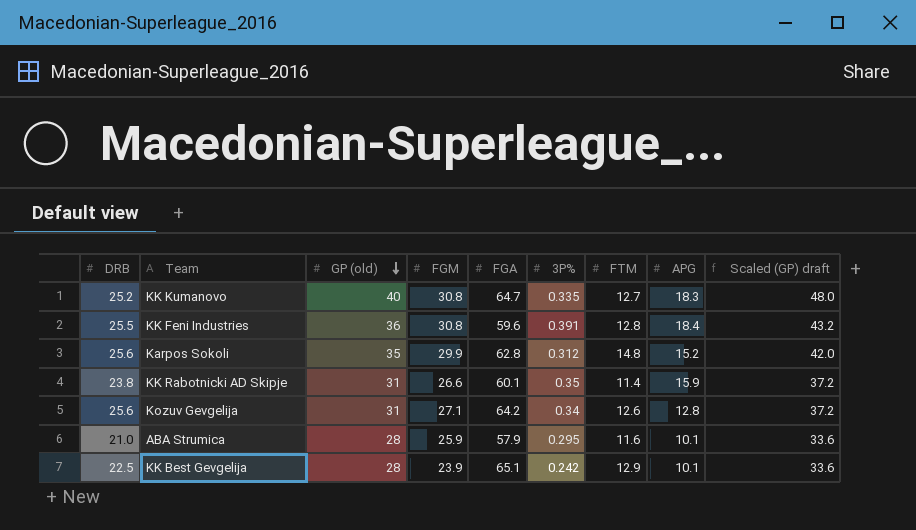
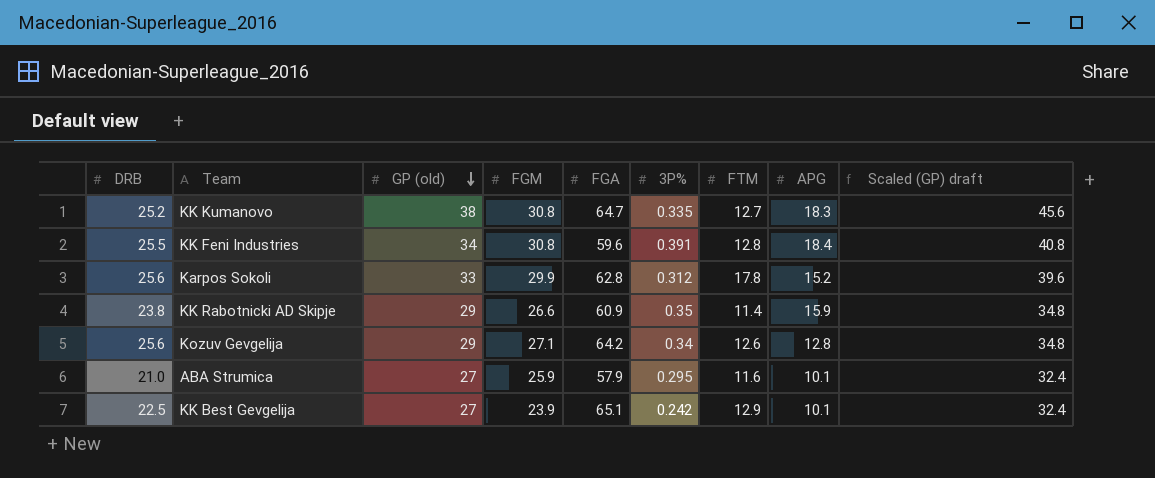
KK Kumanovo | GP (old): 40 -> 38
KK Kumanovo | Scaled (GP) draft: 48.0 -> 45.6
KK Feni Industries | GP (old): 36 -> 34
KK Feni Industries | Scaled (GP) draft: 43.2 -> 40.8
Karpos Sokoli | GP (old): 35 -> 33
Karpos Sokoli | FTM: 14.8 -> 17.8
Karpos Sokoli | Scaled (GP) draft: 42.0 -> 39.6
KK Rabotnicki AD Skipje | GP (old): 31 -> 29
KK Rabotnicki AD Skipje | FGA: 60.1 -> 60.9
KK Rabotnicki AD Skipje | Scaled (GP) draft: 37.2 -> 34.8
Kozuv Gevgelija | GP (old): 31 -> 29
Kozuv Gevgelija | Scaled (GP) draft: 37.2 -> 34.8
ABA Strumica | GP (old): 28 -> 27
ABA Strumica | Scaled (GP) draft: 33.6 -> 32.4
KK Best Gevgelija | GP (old): 28 -> 27
KK Best Gevgelija | Scaled (GP) draft: 33.6 -> 32.4

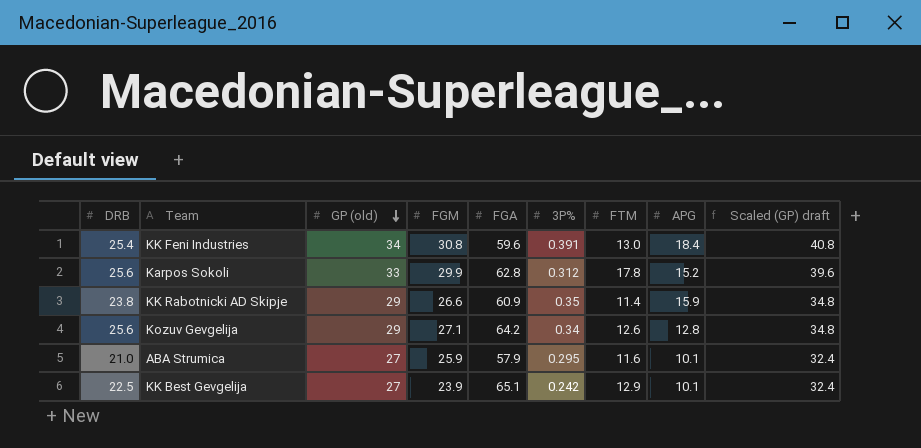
row KK Kumanovo: 25.2 | 38 | 30.8 | 64.7 | 0.335 | 12.7 | 18.3 | 45.6 -> none
KK Feni Industries | DRB: 25.5 -> 25.4
KK Feni Industries | FTM: 12.8 -> 13.0

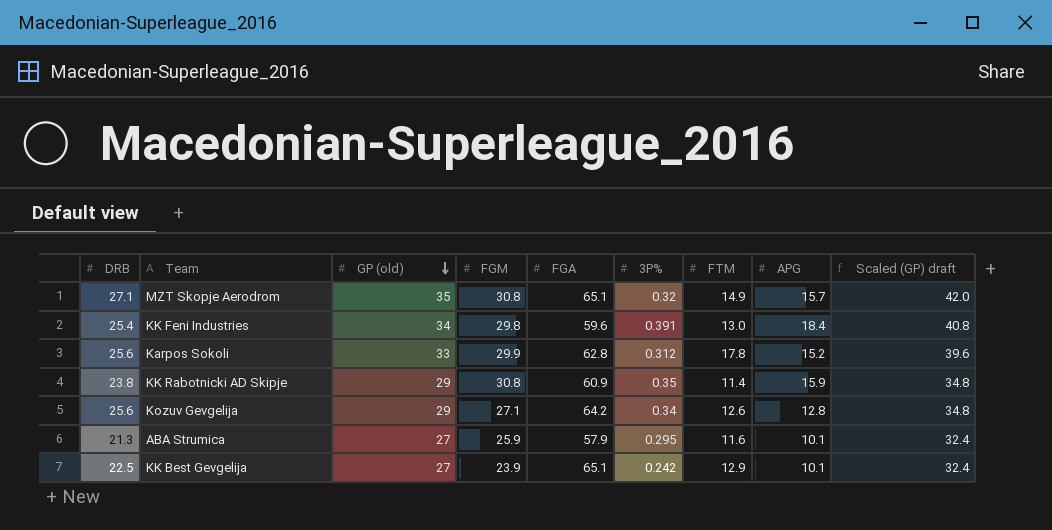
row MZT Skopje Aerodrom: none -> 27.1 | 35 | 30.8 | 65.1 | 0.32 | 14.9 | 15.7 | 42.0
KK Feni Industries | FGM: 30.8 -> 29.8
KK Rabotnicki AD Skipje | FGM: 26.6 -> 30.8
ABA Strumica | DRB: 21.0 -> 21.3

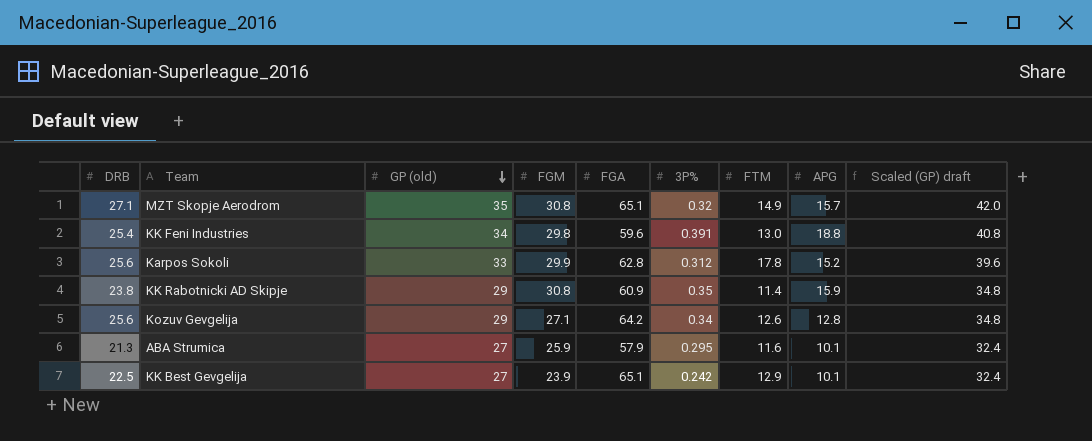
KK Feni Industries | APG: 18.4 -> 18.8

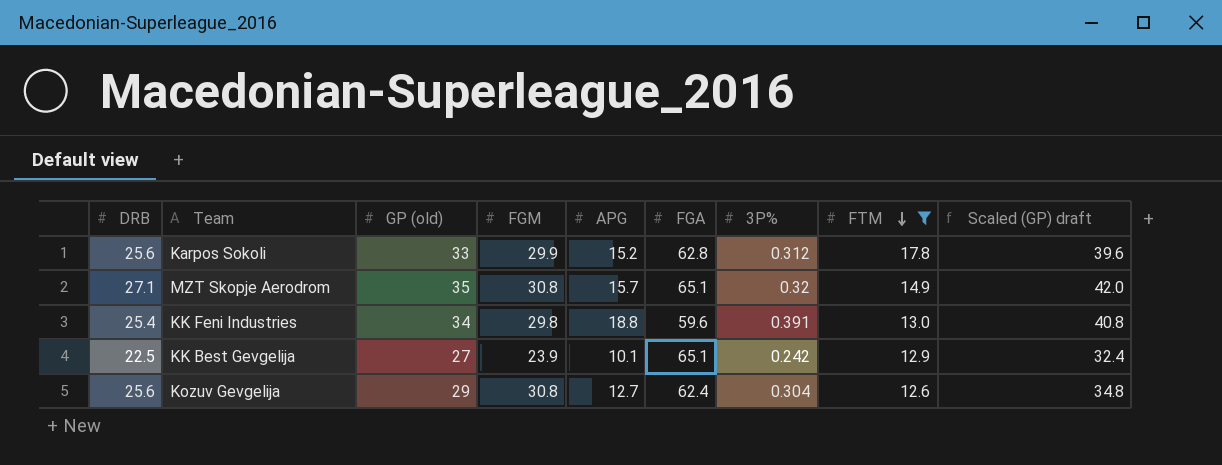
filter: none -> FTM >= 12.6
row order: GP (old) descending -> FTM descending
column APG | position: 8 -> 5
Kozuv Gevgelija | FGM: 27.1 -> 30.8
Kozuv Gevgelija | APG: 12.8 -> 12.7
Kozuv Gevgelija | FGA: 64.2 -> 62.4
Kozuv Gevgelija | 3P%: 0.34 -> 0.304

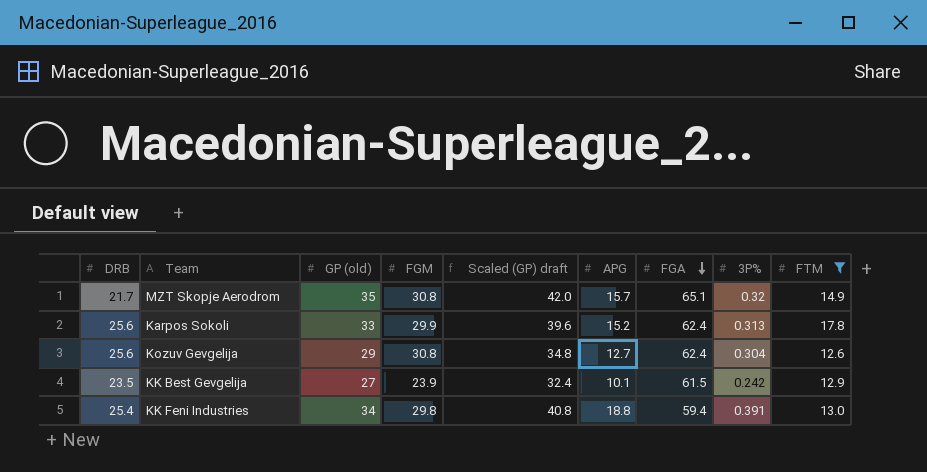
row order: FTM descending -> FGA descending
column Scaled (GP) draft | position: 9 -> 5
MZT Skopje Aerodrom | DRB: 27.1 -> 21.7
Karpos Sokoli | FGA: 62.8 -> 62.4
Karpos Sokoli | 3P%: 0.312 -> 0.313
KK Best Gevgelija | DRB: 22.5 -> 23.5
KK Best Gevgelija | FGA: 65.1 -> 61.5
KK Feni Industries | FGA: 59.6 -> 59.4

